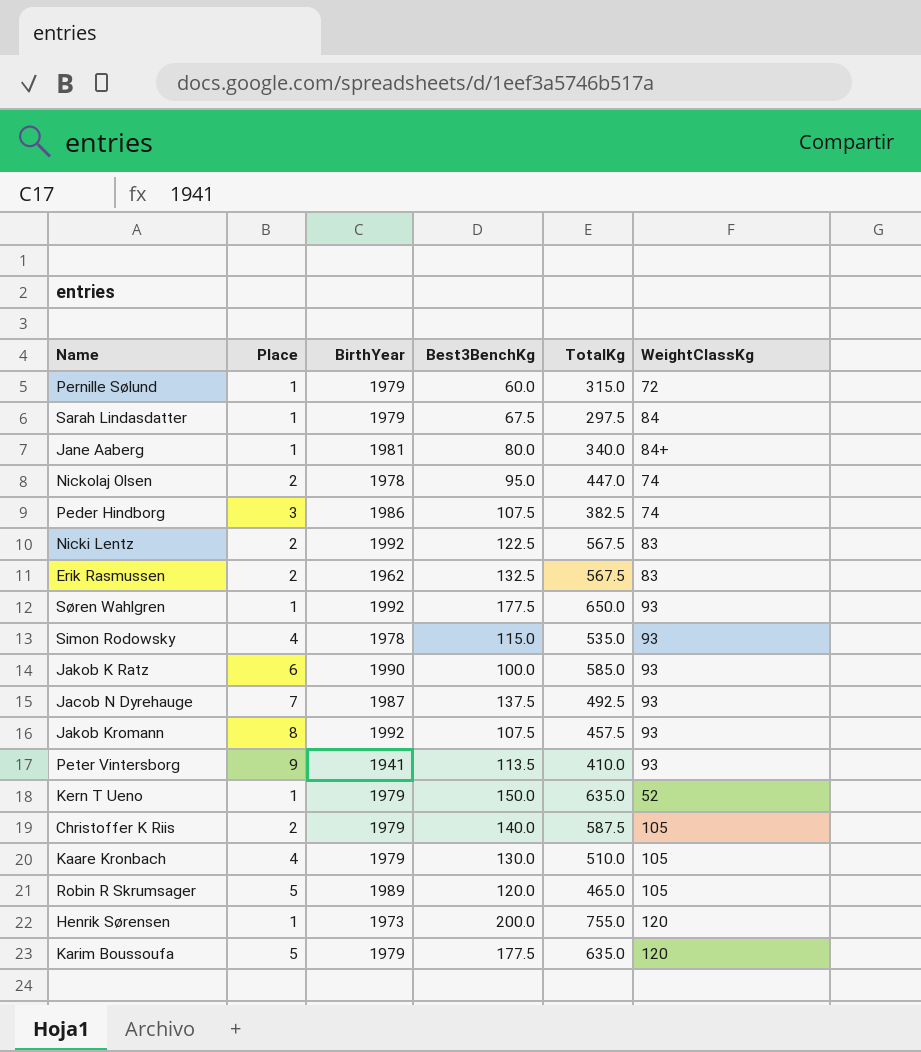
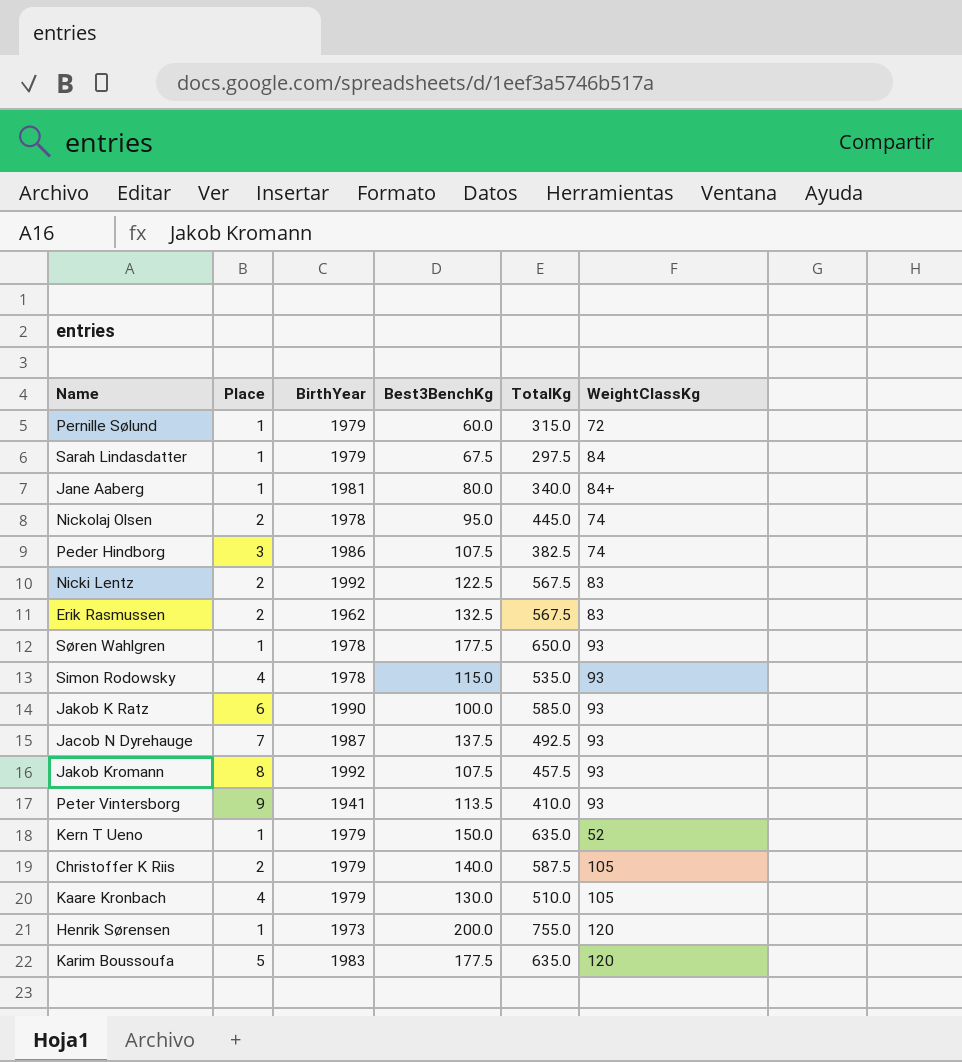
row Robin R Skrumsager: 5 | 1989 | 120.0 | 465.0 | 105 -> none
Nickolaj Olsen | TotalKg: 447.0 -> 445.0
Søren Wahlgren | BirthYear: 1992 -> 1978
Karim Boussoufa | BirthYear: 1979 -> 1983

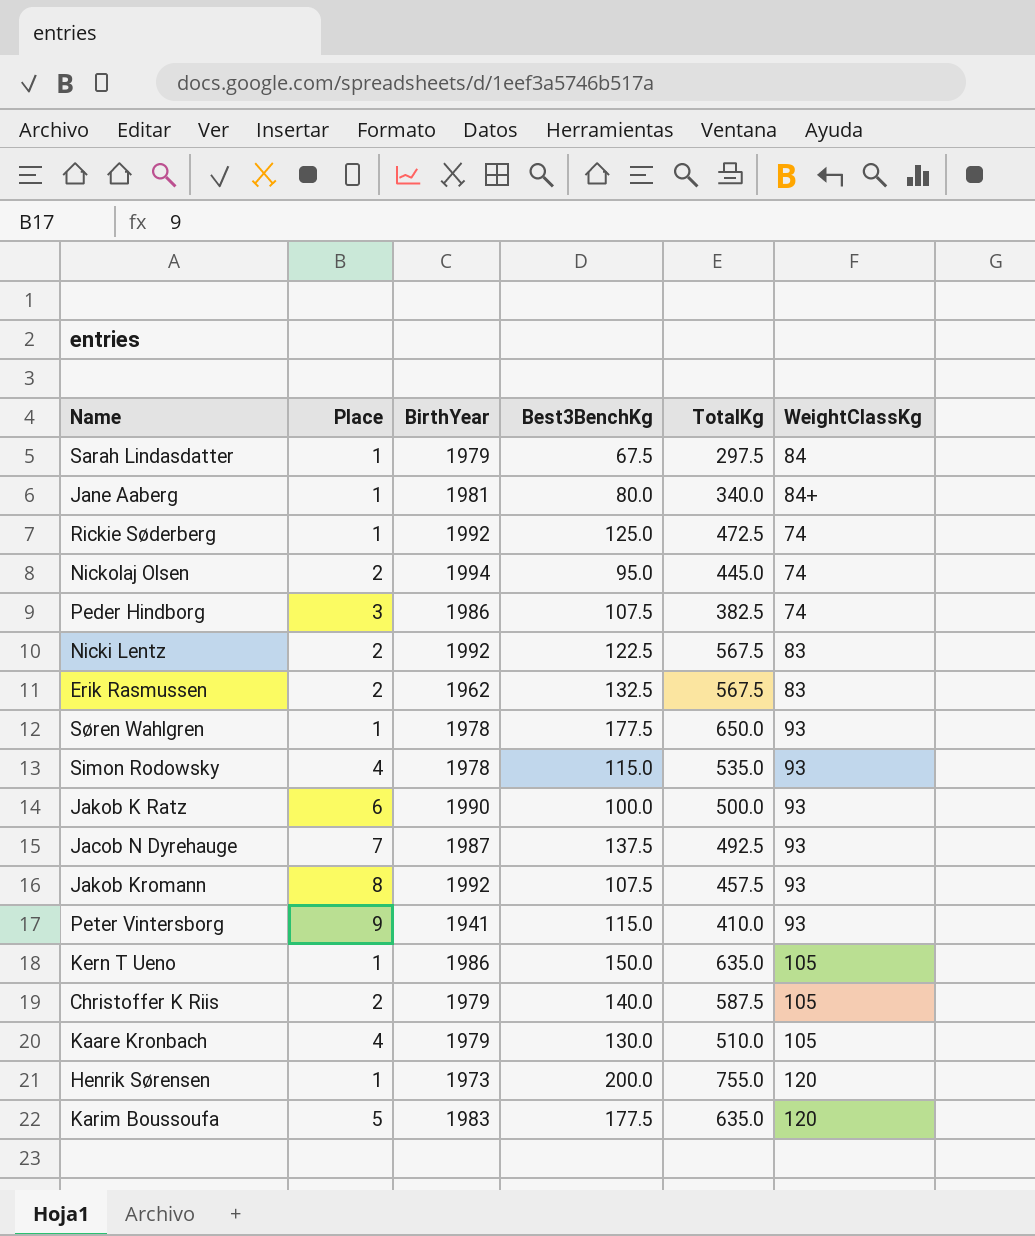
row Pernille Sølund: 1 | 1979 | 60.0 | 315.0 | 72 -> none
row Rickie Søderberg: none -> 1 | 1992 | 125.0 | 472.5 | 74
Nickolaj Olsen | BirthYear: 1978 -> 1994
Jakob K Ratz | TotalKg: 585.0 -> 500.0
Peter Vintersborg | Best3BenchKg: 113.5 -> 115.0
Kern T Ueno | BirthYear: 1979 -> 1986
Kern T Ueno | WeightClassKg: 52 -> 105

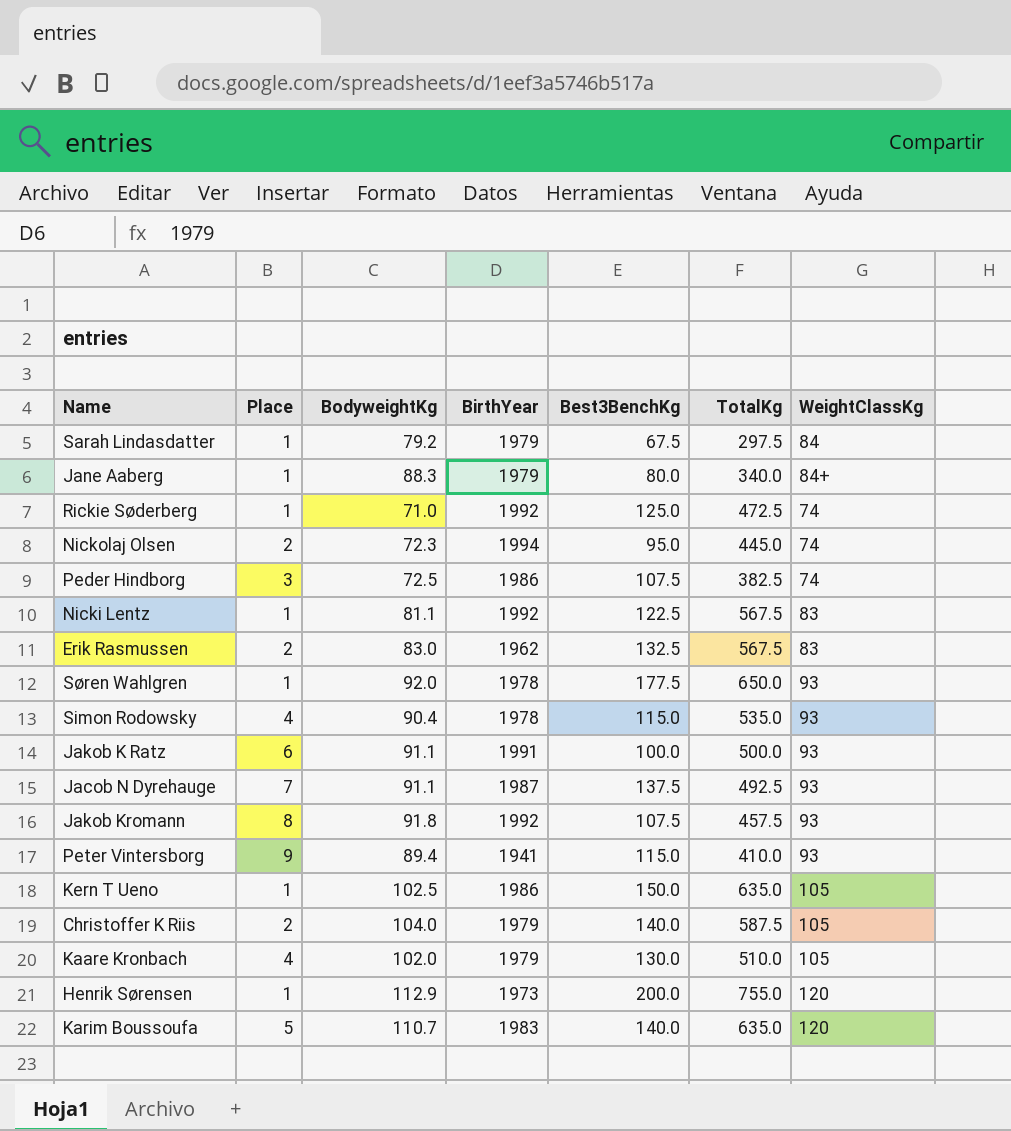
column BodyweightKg | position: none -> 3
Jane Aaberg | BirthYear: 1981 -> 1979
Nicki Lentz | Place: 2 -> 1
Jakob K Ratz | BirthYear: 1990 -> 1991
Karim Boussoufa | Best3BenchKg: 177.5 -> 140.0

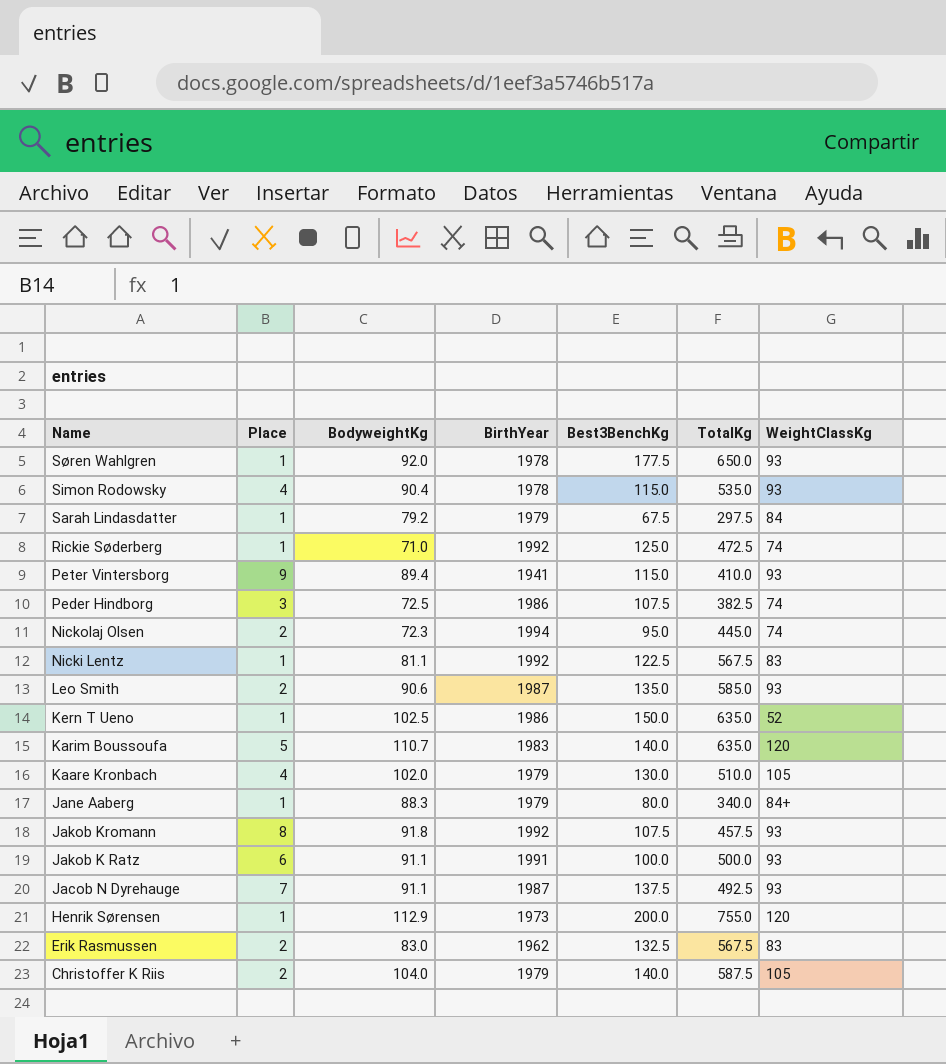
row order: none -> Name descending
row Leo Smith: none -> 2 | 90.6 | 1987 | 135.0 | 585.0 | 93
Kern T Ueno | WeightClassKg: 105 -> 52

